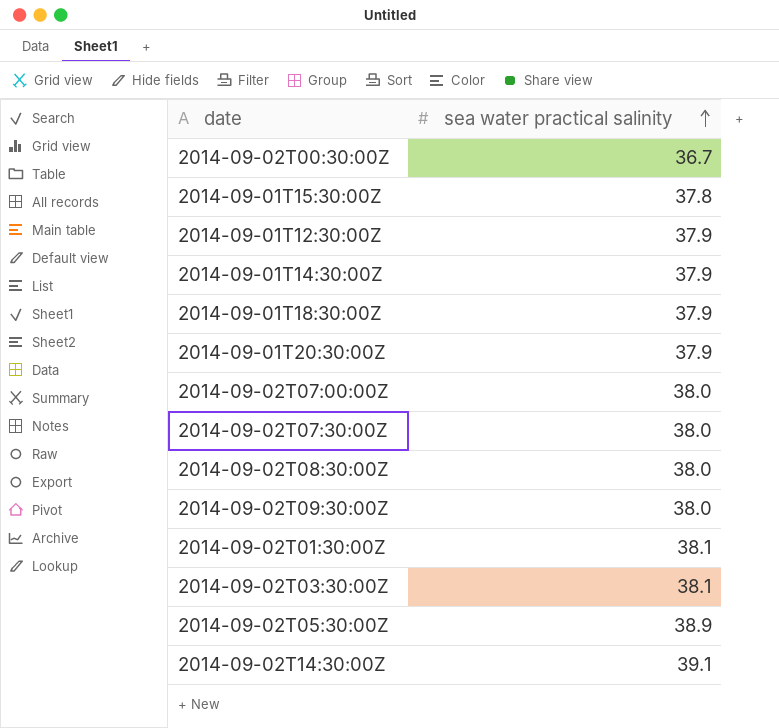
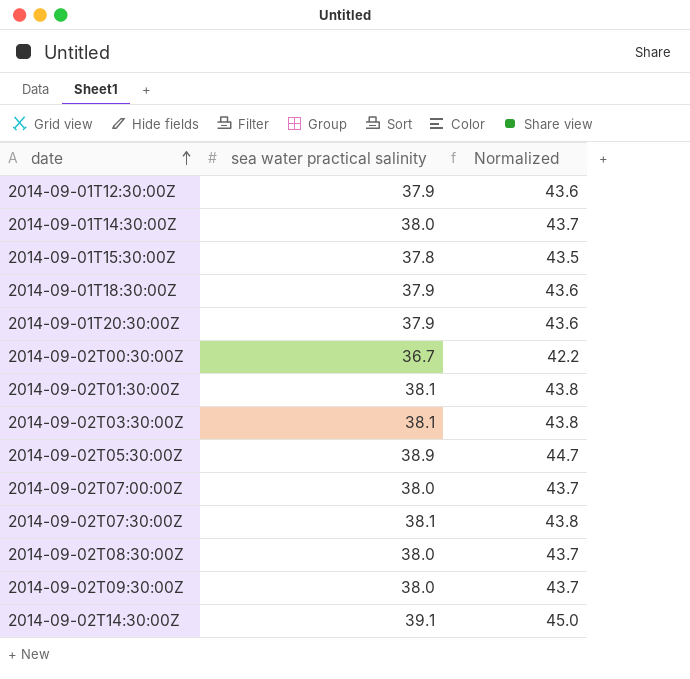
row order: sea water practical salinity ascending -> date ascending
column Normalized | formula: none -> [sea water practical salinity] * 1.15
2014-09-01T14:30:00Z | sea water practical salinity: 37.9 -> 38.0
2014-09-02T07:30:00Z | sea water practical salinity: 38.0 -> 38.1

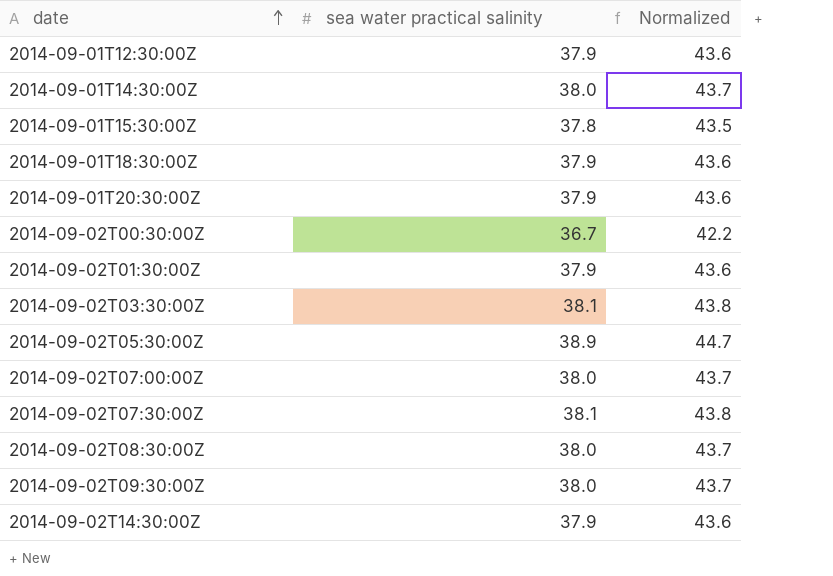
2014-09-02T01:30:00Z | sea water practical salinity: 38.1 -> 37.9
2014-09-02T01:30:00Z | Normalized: 43.8 -> 43.6
2014-09-02T14:30:00Z | sea water practical salinity: 39.1 -> 37.9
2014-09-02T14:30:00Z | Normalized: 45.0 -> 43.6

